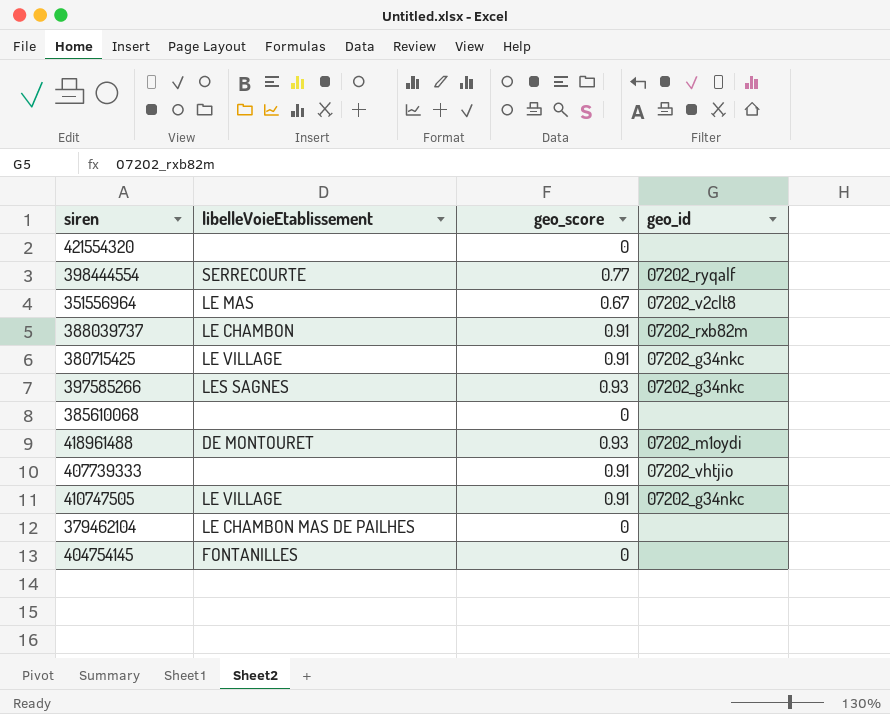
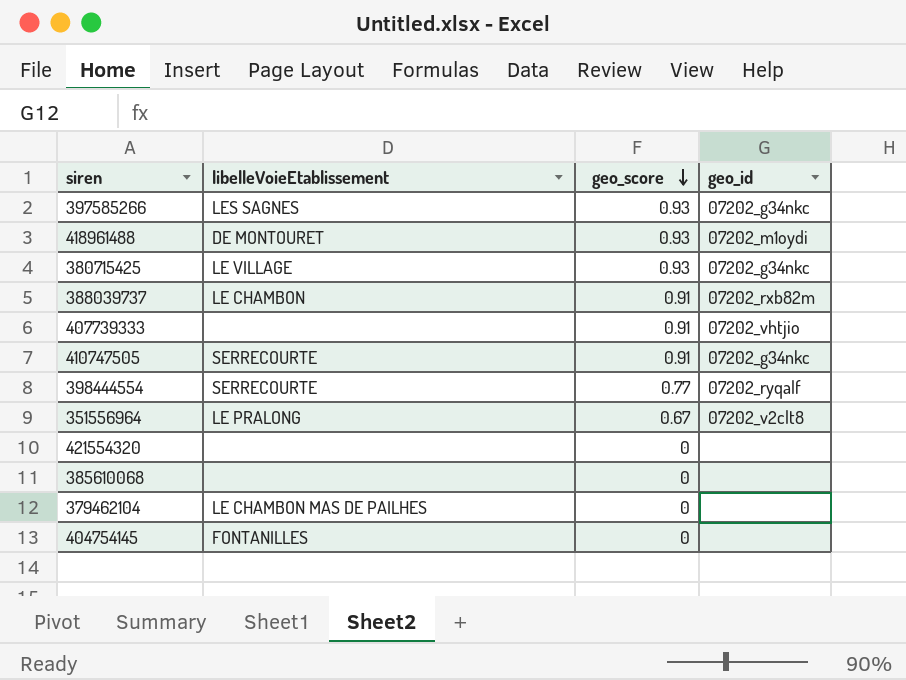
row order: none -> geo_score descending
380715425 | geo_score: 0.91 -> 0.93
410747505 | libelleVoieEtablissement: LE VILLAGE -> SERRECOURTE
351556964 | libelleVoieEtablissement: LE MAS -> LE PRALONG

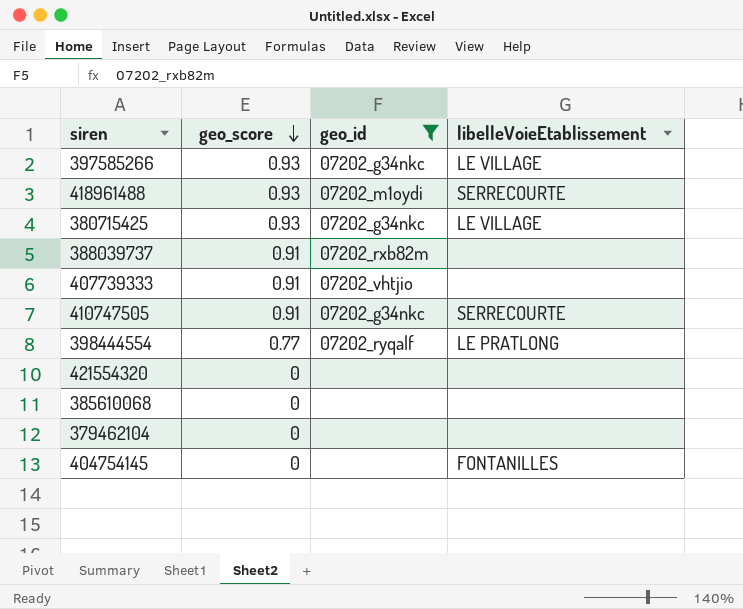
filter: none -> geo_id != 07202_v2clt8
column libelleVoieEtablissement | position: 2 -> 4
397585266 | libelleVoieEtablissement: LES SAGNES -> LE VILLAGE
418961488 | libelleVoieEtablissement: DE MONTOURET -> SERRECOURTE
388039737 | libelleVoieEtablissement: LE CHAMBON -> none
398444554 | libelleVoieEtablissement: SERRECOURTE -> LE PRATLONG
379462104 | libelleVoieEtablissement: LE CHAMBON MAS DE PAILHES -> none

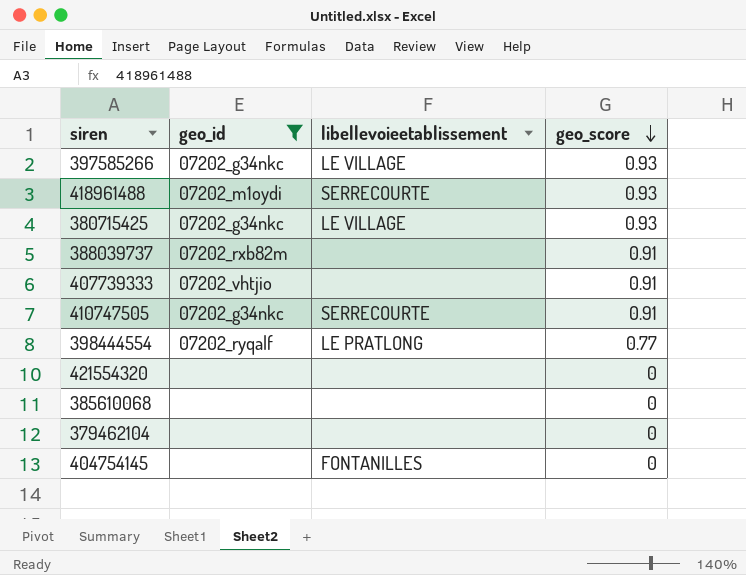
column name: libelleVoieEtablissement -> libellevoieetablissement
column geo_score | position: 2 -> 4

